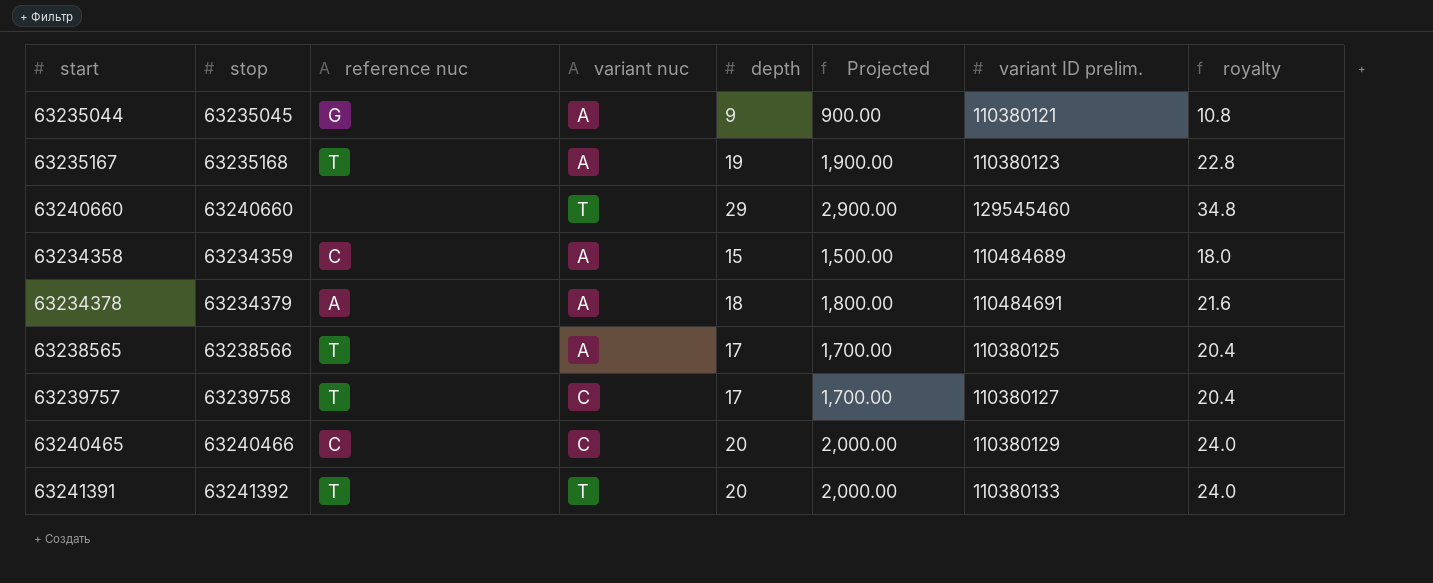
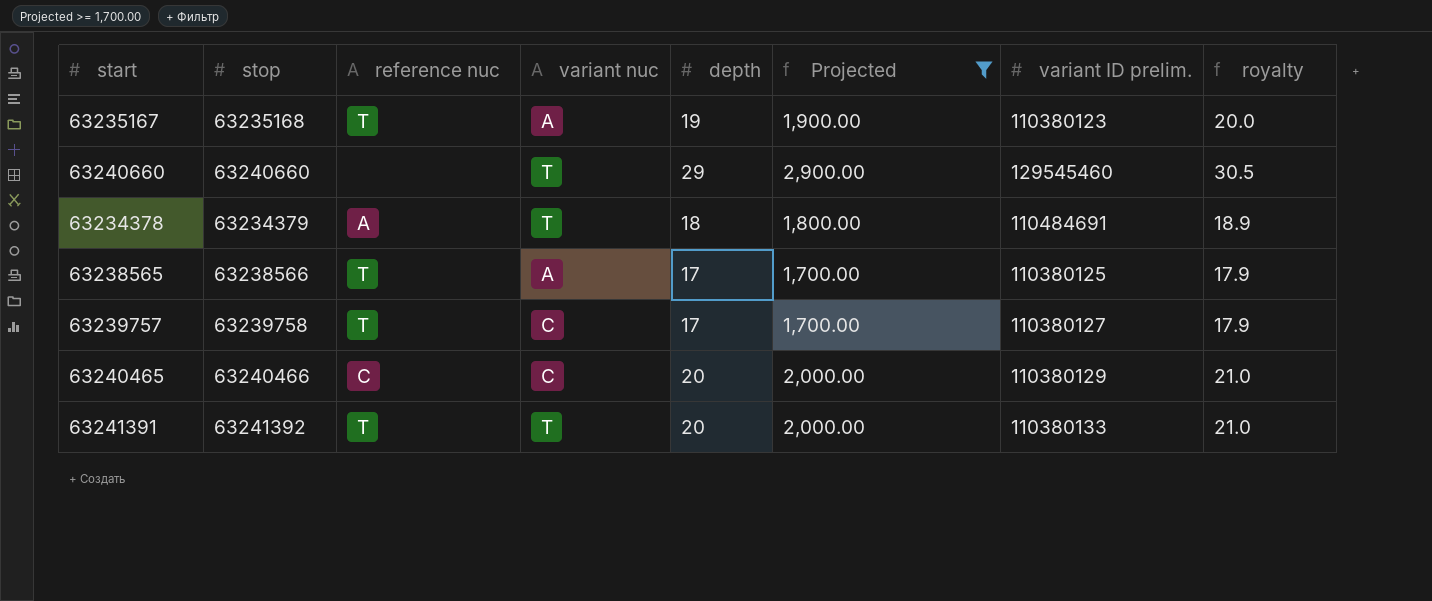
filter: none -> Projected >= 1,700.00
column royalty | formula: [depth] * 1.2 -> [depth] * 1.05
63234378 | variant nuc: A -> T

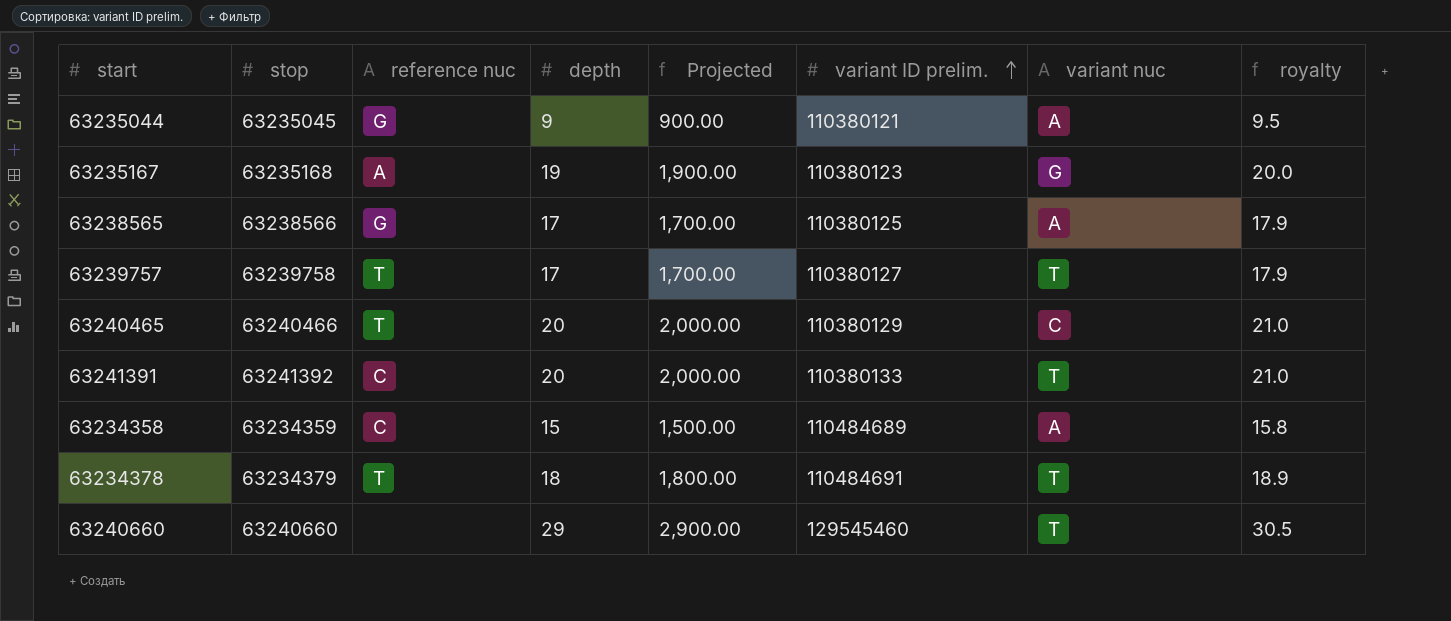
filter: Projected >= 1,700.00 -> none
row order: none -> variant ID prelim. ascending
column variant nuc | position: 4 -> 7
63235167 | reference nuc: T -> A
63235167 | variant nuc: A -> G
63238565 | reference nuc: T -> G
63239757 | variant nuc: C -> T
63240465 | reference nuc: C -> T
63241391 | reference nuc: T -> C
63234378 | reference nuc: A -> T

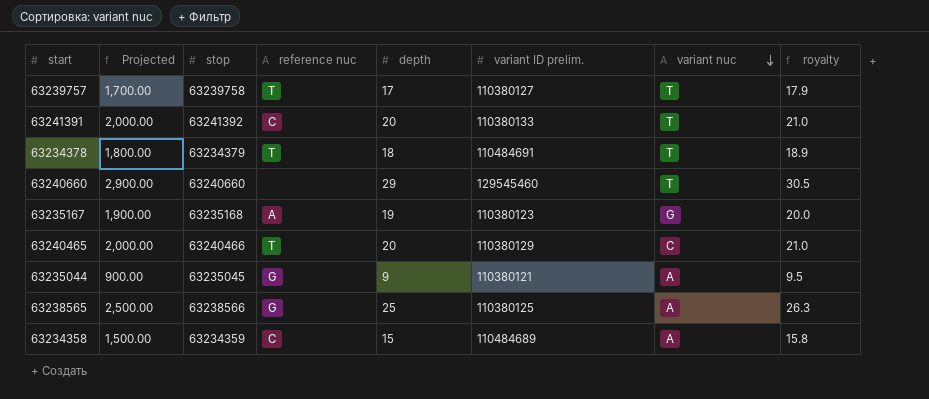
row order: variant ID prelim. ascending -> variant nuc descending
column Projected | position: 5 -> 2
63238565 | Projected: 1,700.00 -> 2,500.00
63238565 | depth: 17 -> 25
63238565 | royalty: 17.9 -> 26.3

